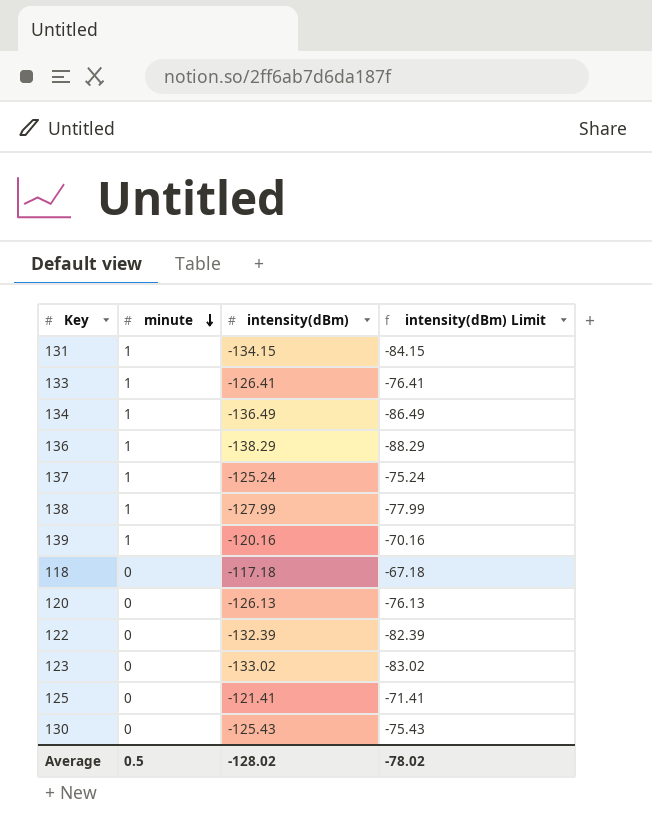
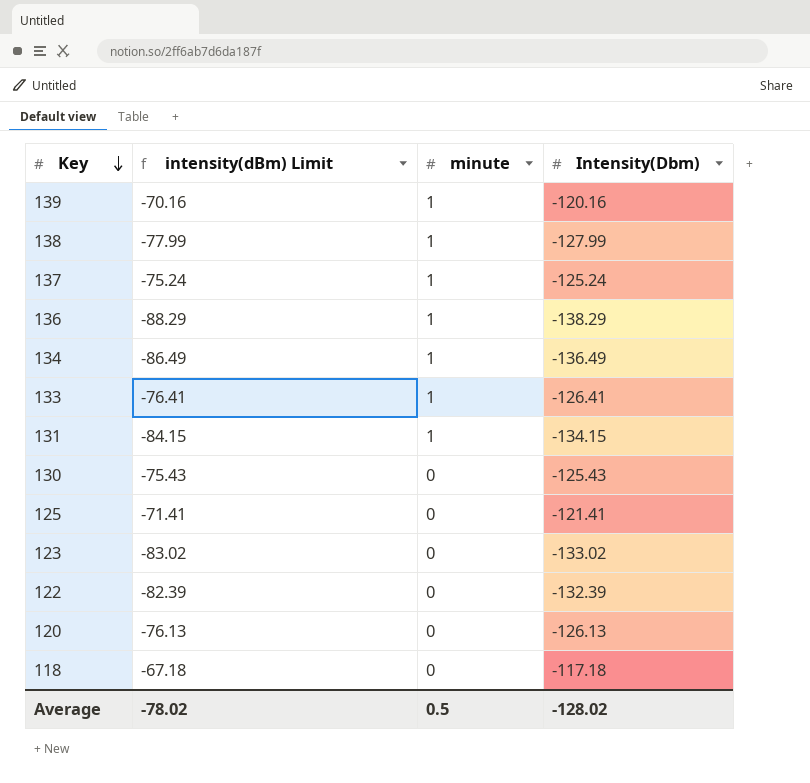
row order: minute descending -> Key descending
column intensity(dBm) Limit | position: 4 -> 2
column name: intensity(dBm) -> Intensity(Dbm)

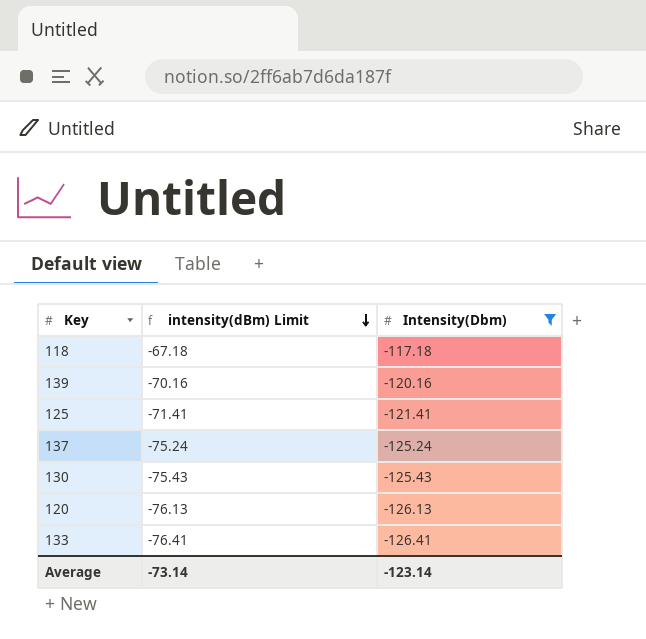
filter: none -> Intensity(Dbm) >= -126.41
row order: Key descending -> intensity(dBm) Limit descending
column minute | position: 3 -> none
Average | intensity(dBm) Limit: -78.02 -> -73.14
Average | Intensity(Dbm): -128.02 -> -123.14

